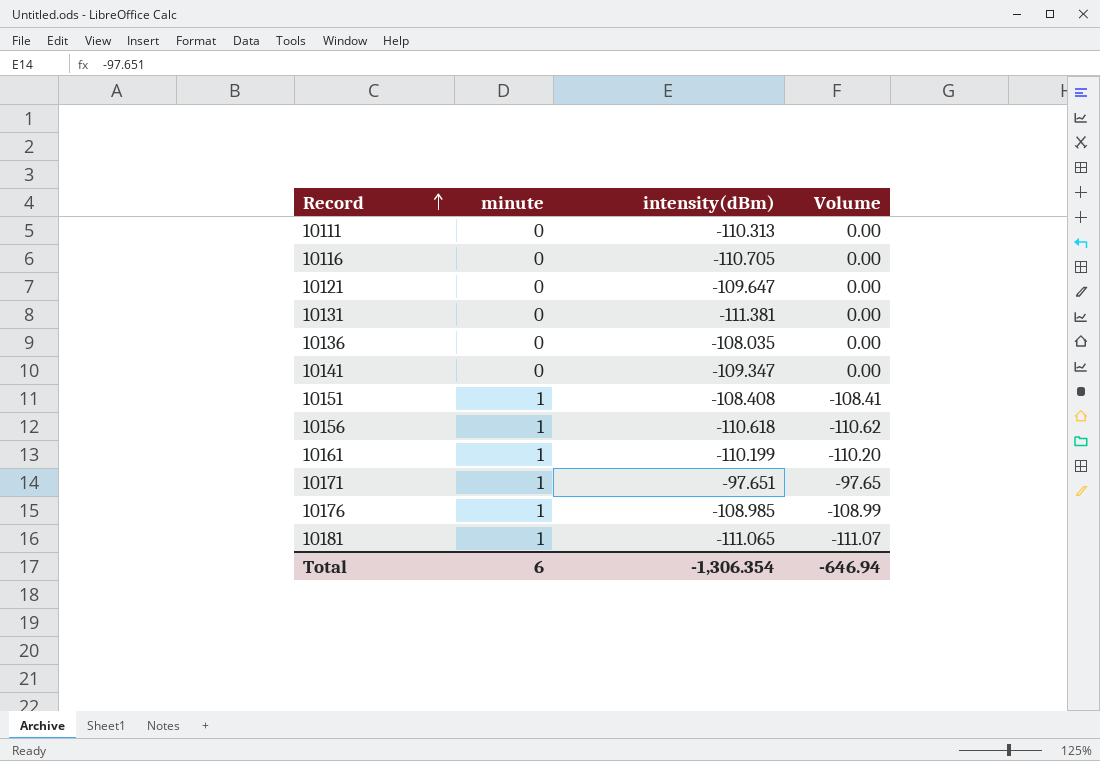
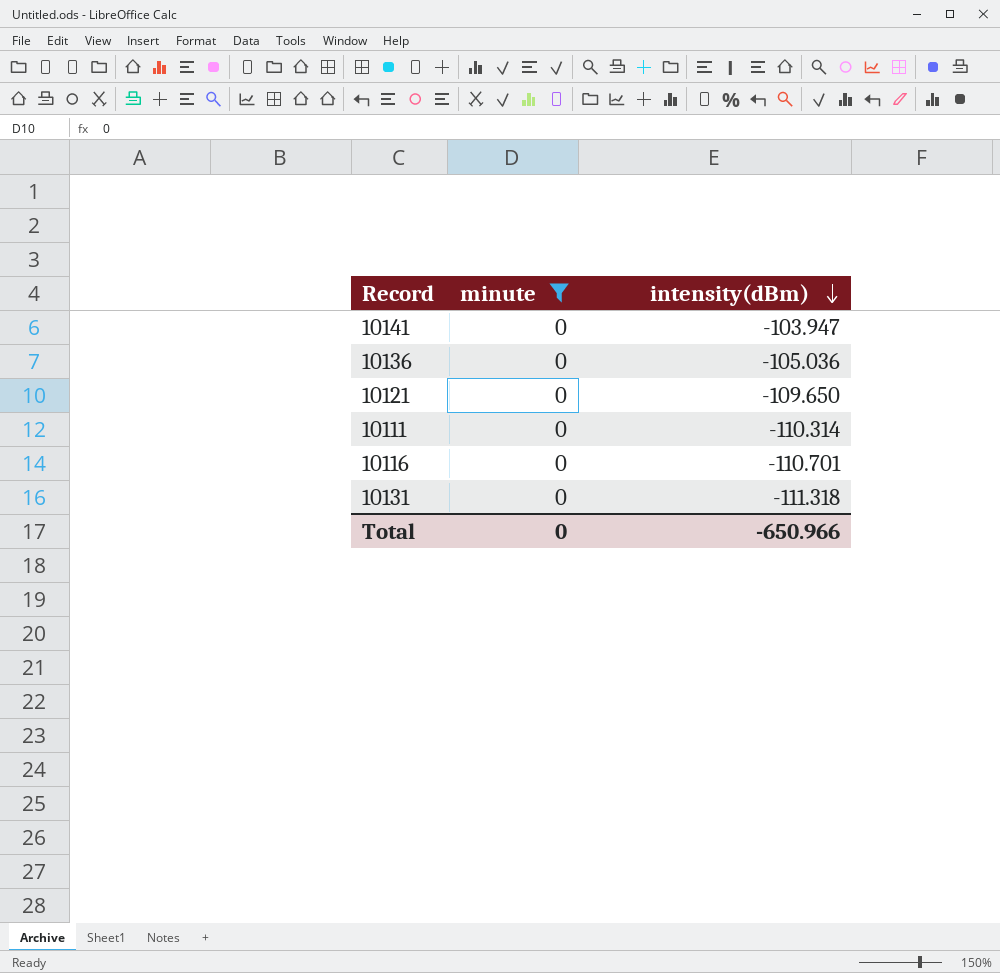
filter: none -> minute = 0
row order: Record ascending -> intensity(dBm) descending
column Volume | formula: [minute] * [intensity(dBm)] -> none
10141 | intensity(dBm): -109.347 -> -103.947
10136 | intensity(dBm): -108.035 -> -105.036
10121 | intensity(dBm): -109.647 -> -109.650
10111 | intensity(dBm): -110.313 -> -110.314
10116 | intensity(dBm): -110.705 -> -110.701
10131 | intensity(dBm): -111.381 -> -111.318
Total | minute: 6 -> 0
Total | intensity(dBm): -1,306.354 -> -650.966

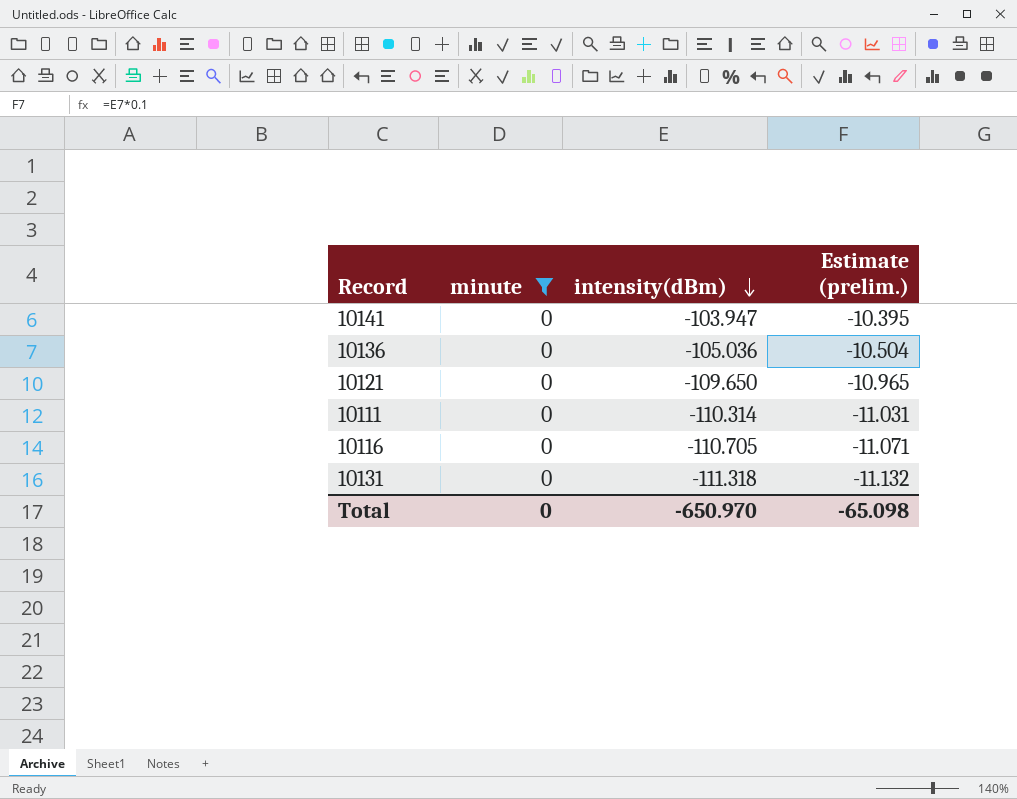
column Estimate (prelim.) | formula: none -> [intensity(dBm)] * 0.1
10116 | intensity(dBm): -110.701 -> -110.705
Total | intensity(dBm): -650.966 -> -650.970

